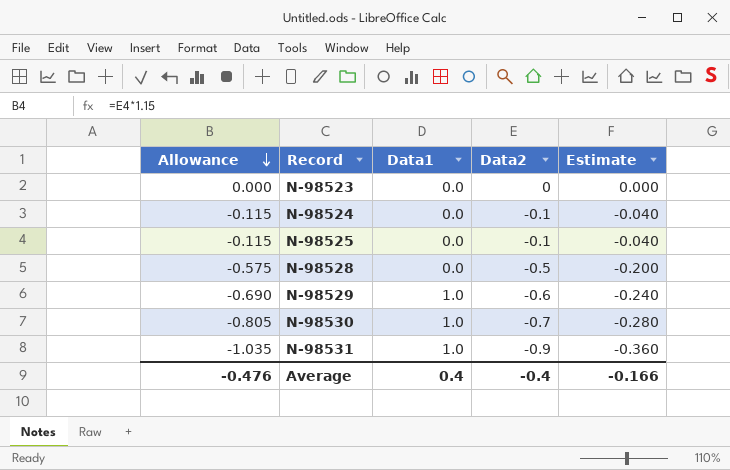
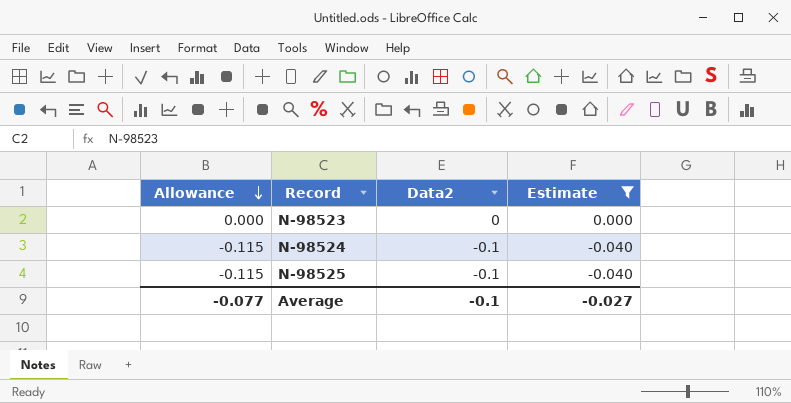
filter: none -> Estimate >= -0.040
column Data1 | position: 3 -> none
Average | Allowance: -0.476 -> -0.077
Average | Data2: -0.4 -> -0.1
Average | Estimate: -0.166 -> -0.027

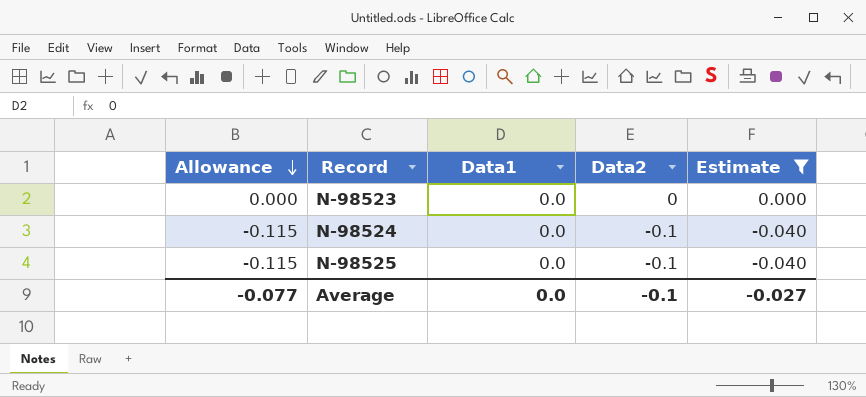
column Data1 | position: none -> 3

